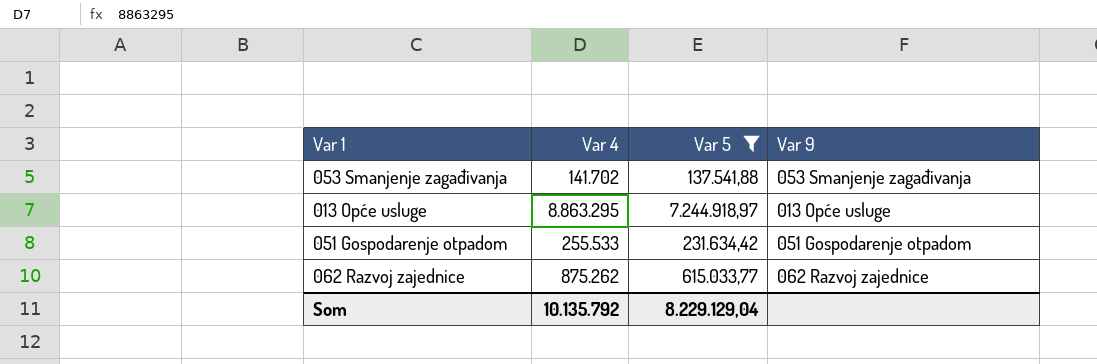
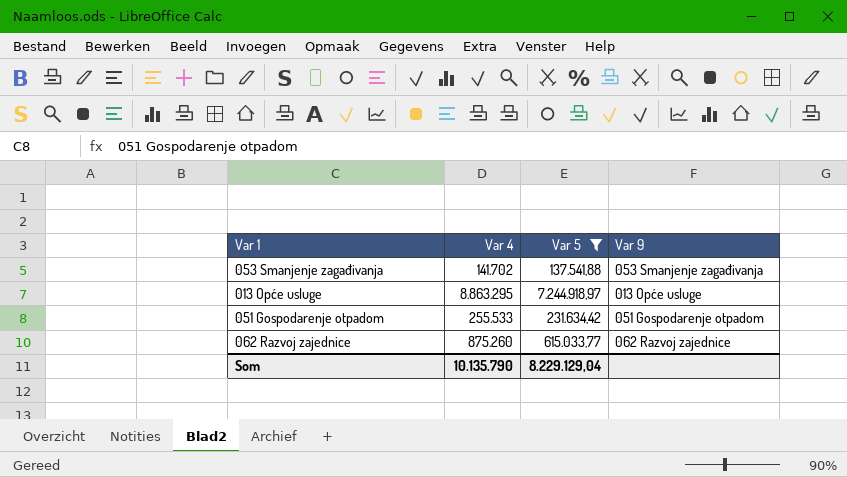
062 Razvoj zajednice | Var 4: 875.262 -> 875.260
Som | Var 4: 10.135.792 -> 10.135.790

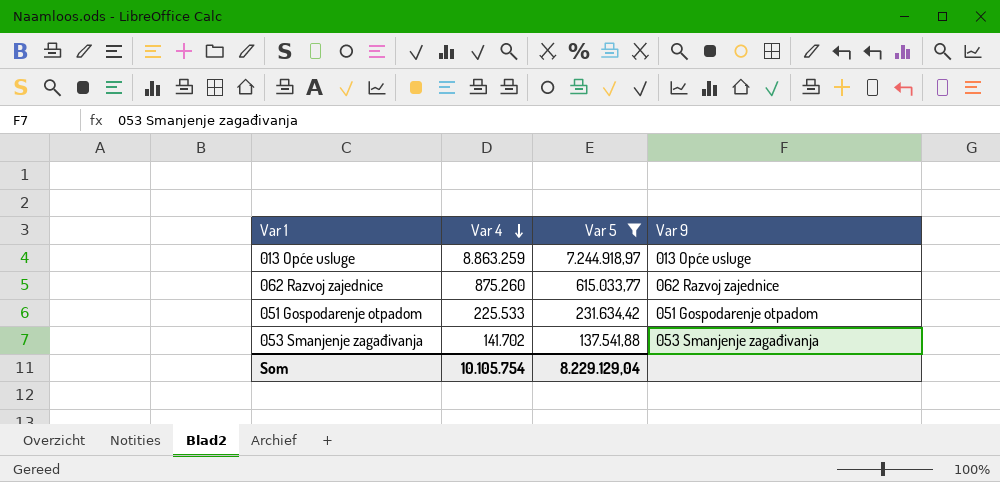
row order: none -> Var 4 descending
013 Opće usluge | Var 4: 8.863.295 -> 8.863.259
051 Gospodarenje otpadom | Var 4: 255.533 -> 225.533
Som | Var 4: 10.135.790 -> 10.105.754

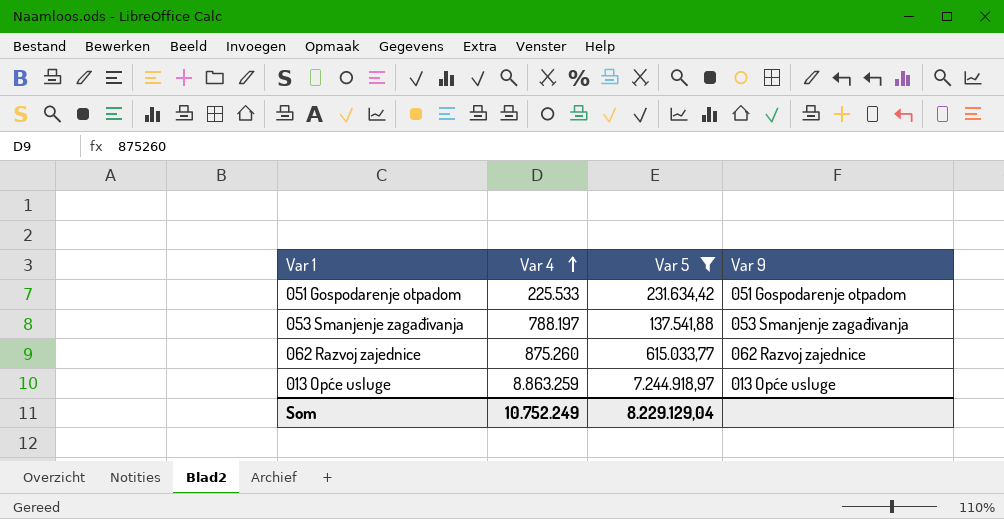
row order: Var 4 descending -> Var 4 ascending
053 Smanjenje zagađivanja | Var 4: 141.702 -> 788.197
Som | Var 4: 10.105.754 -> 10.752.249

